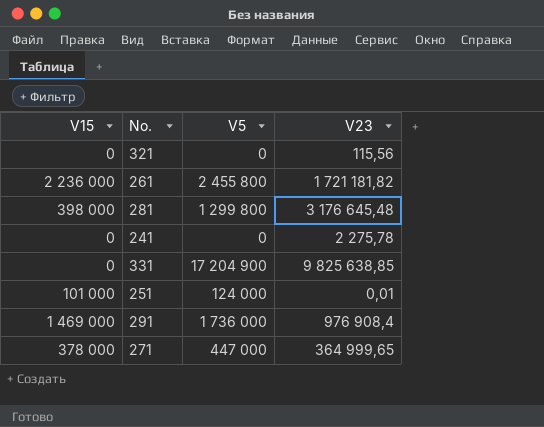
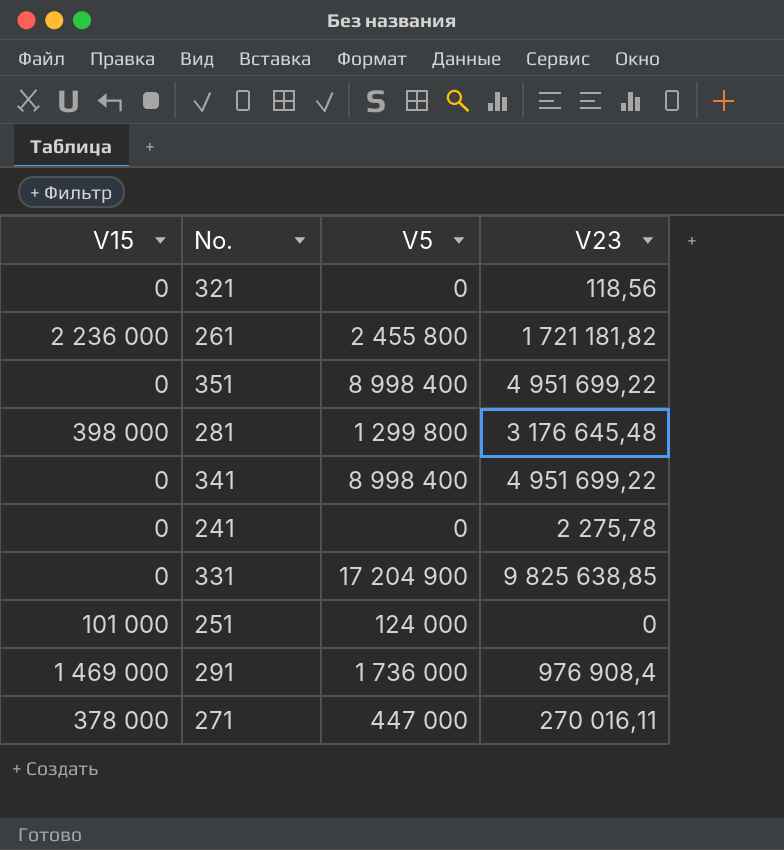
321 | V23: 115,56 -> 118,56
row 351: none -> 0 | 8 998 400 | 4 951 699,22
row 341: none -> 0 | 8 998 400 | 4 951 699,22
251 | V23: 0,01 -> 0
271 | V23: 364 999,65 -> 270 016,11

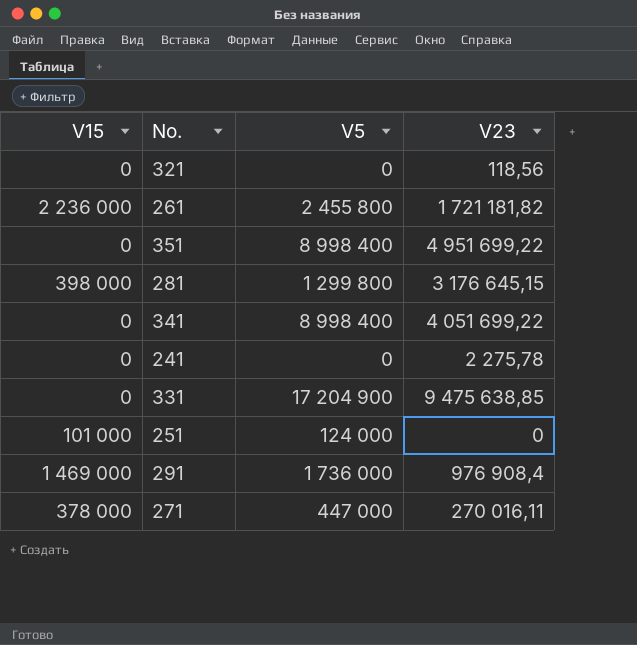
281 | V23: 3 176 645,48 -> 3 176 645,15
341 | V23: 4 951 699,22 -> 4 051 699,22
331 | V23: 9 825 638,85 -> 9 475 638,85

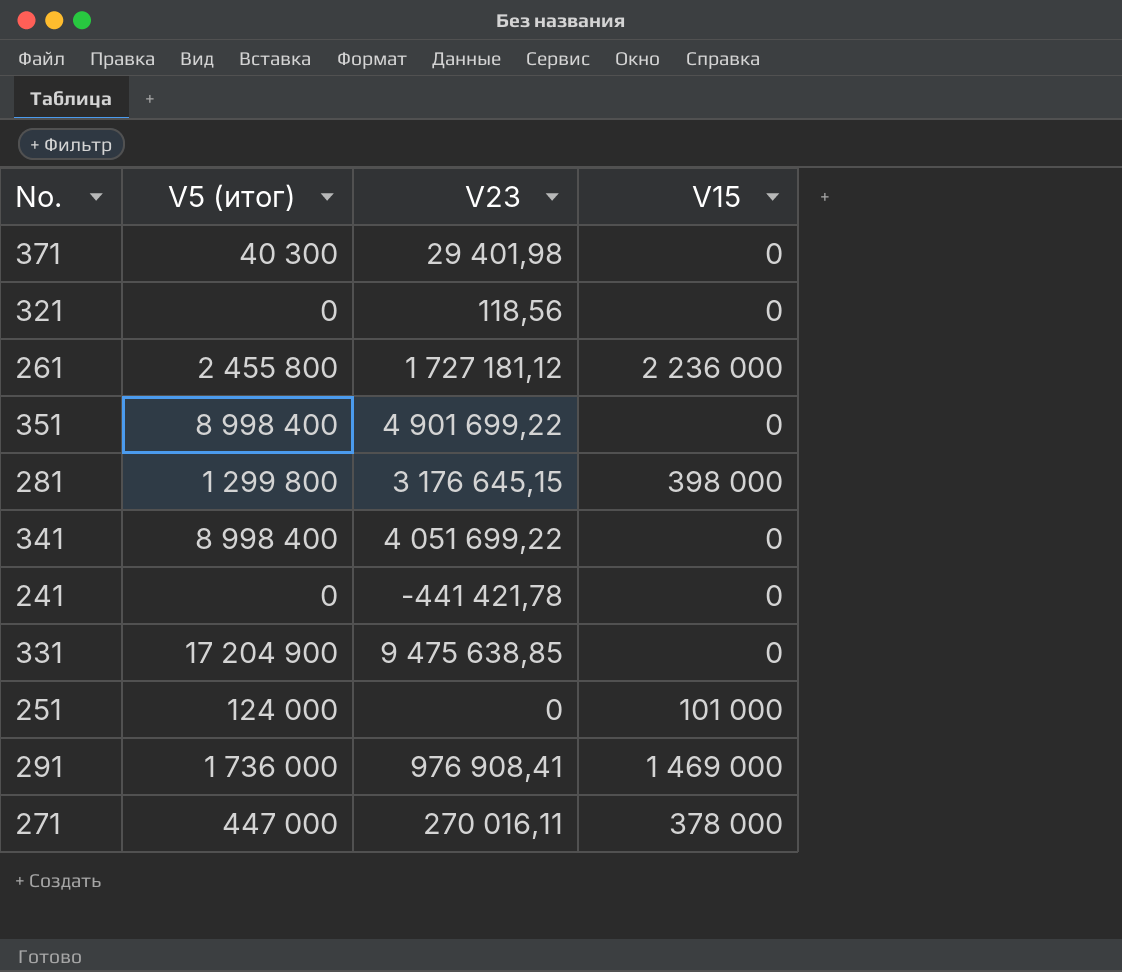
column name: V5 -> V5 (итог)
column V15 | position: 1 -> 4
row 371: none -> 40 300 | 29 401,98 | 0
261 | V23: 1 721 181,82 -> 1 727 181,12
351 | V23: 4 951 699,22 -> 4 901 699,22
241 | V23: 2 275,78 -> -441 421,78
291 | V23: 976 908,4 -> 976 908,41

